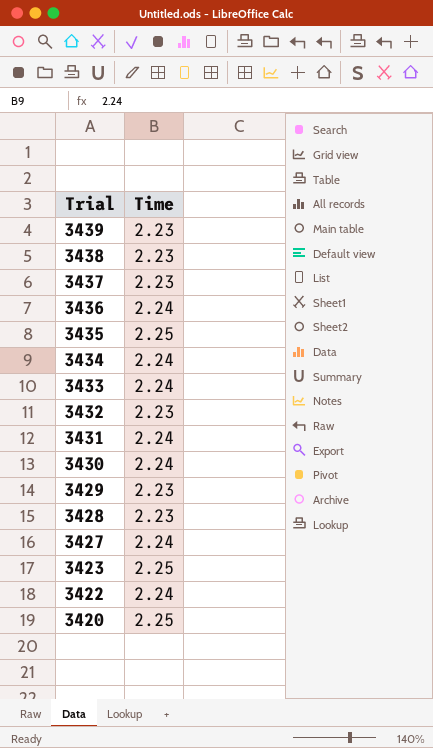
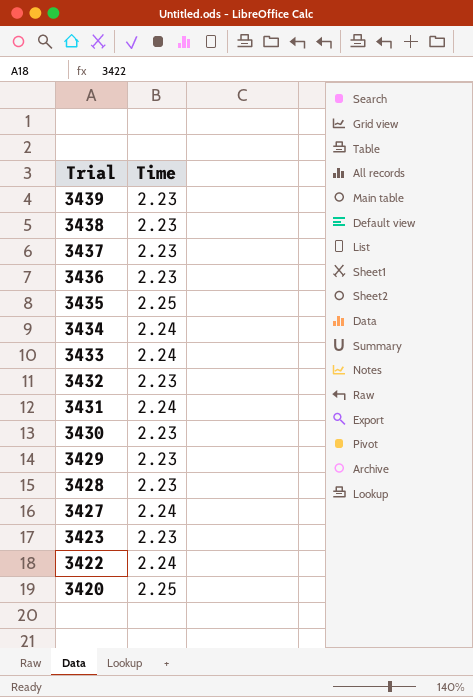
3436 | Time: 2.24 -> 2.23
3430 | Time: 2.24 -> 2.23
3423 | Time: 2.25 -> 2.23

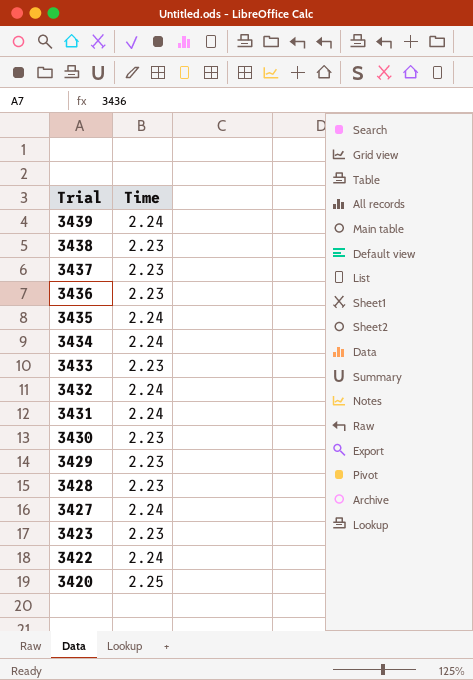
3439 | Time: 2.23 -> 2.24
3435 | Time: 2.25 -> 2.24
3433 | Time: 2.24 -> 2.23
3432 | Time: 2.23 -> 2.24

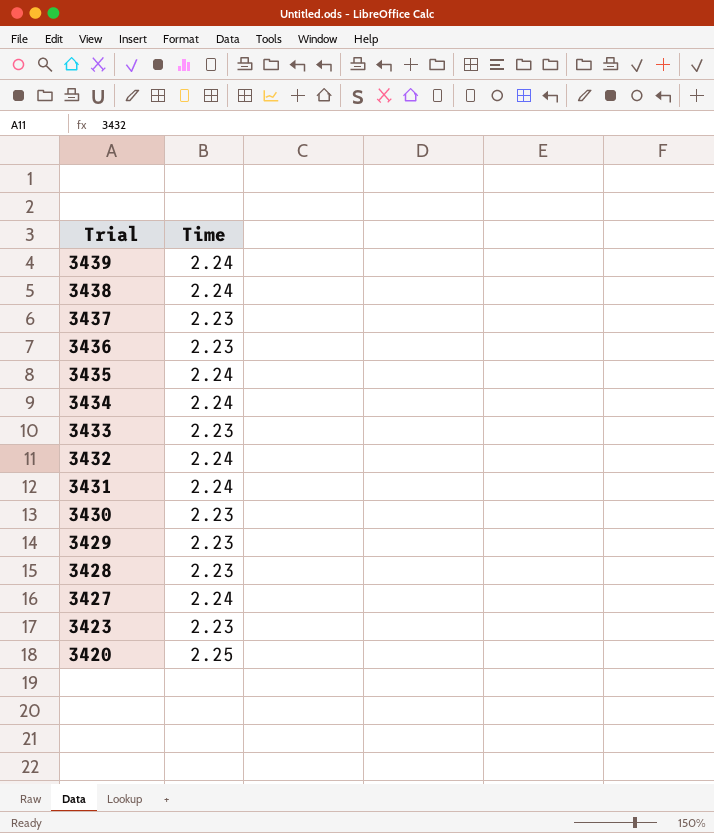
row 3422: 2.24 -> none
3438 | Time: 2.23 -> 2.24

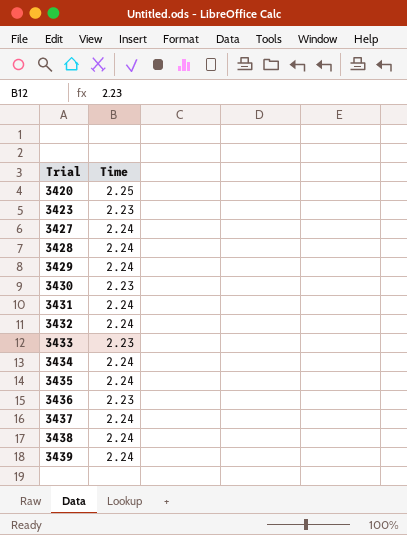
row order: Trial descending -> Trial ascending
3428 | Time: 2.23 -> 2.24
3429 | Time: 2.23 -> 2.24
3437 | Time: 2.23 -> 2.24

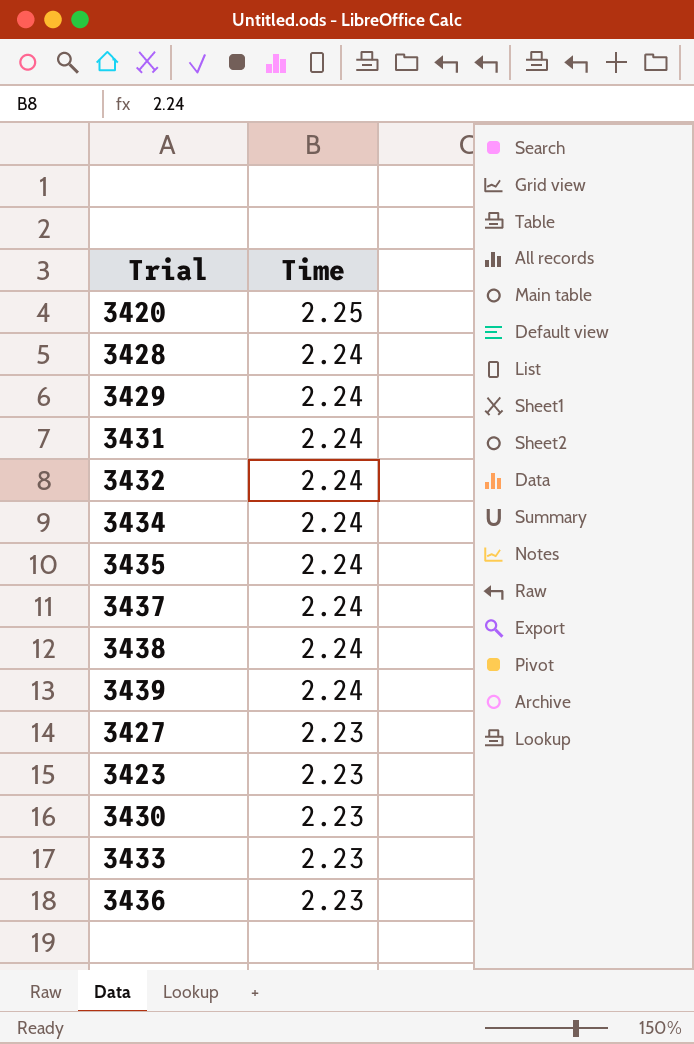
row order: Trial ascending -> Time descending
3427 | Time: 2.24 -> 2.23

